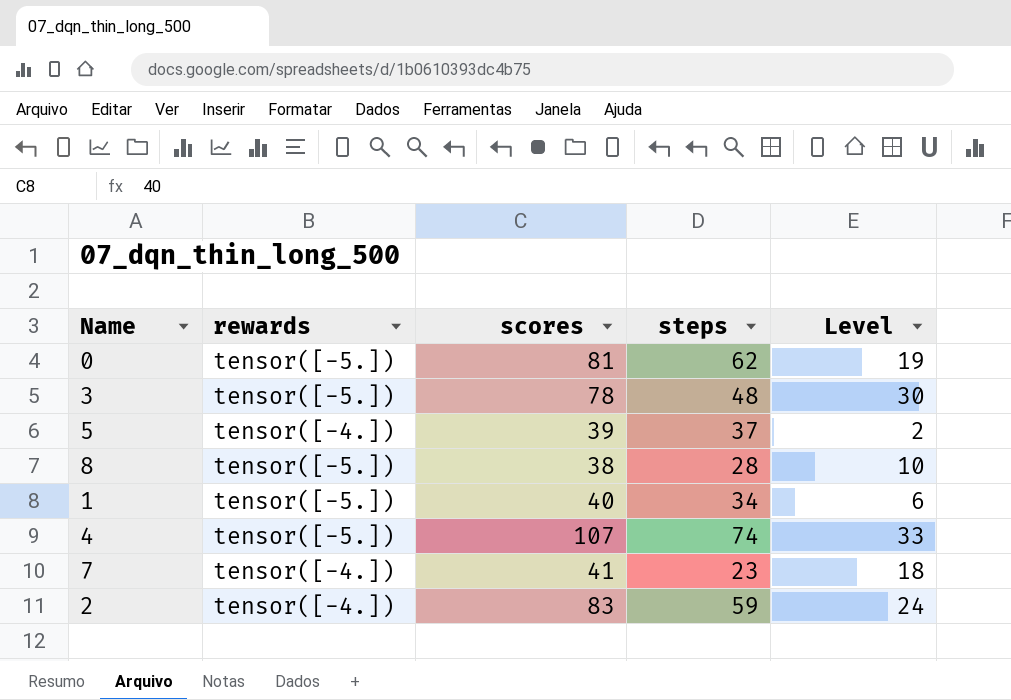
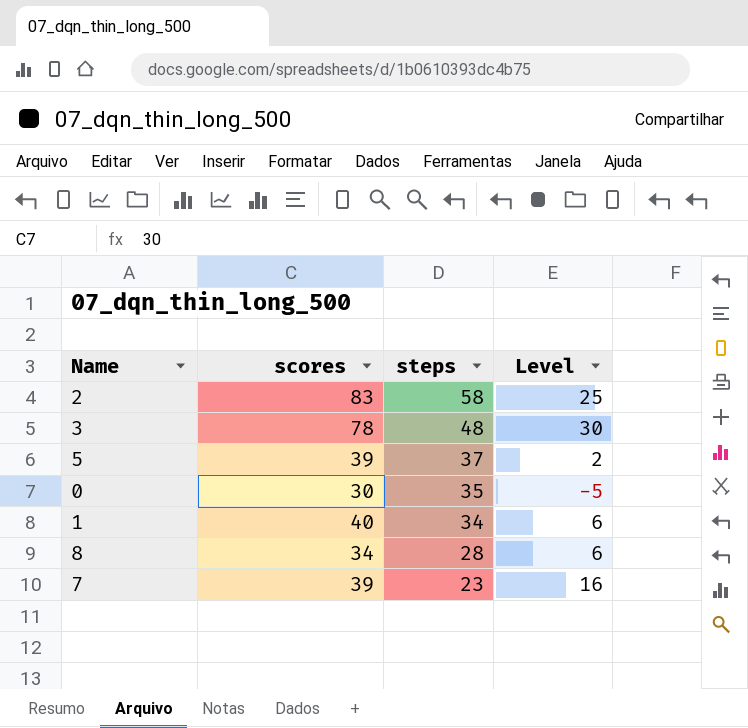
row order: none -> steps descending
column rewards | position: 2 -> none
row 4: tensor([-5.]) | 107 | 74 | 33 -> none
2 | steps: 59 -> 58
2 | Level: 24 -> 25
0 | scores: 81 -> 30
0 | steps: 62 -> 35
0 | Level: 19 -> -5
8 | scores: 38 -> 34
8 | Level: 10 -> 6
7 | scores: 41 -> 39
7 | Level: 18 -> 16

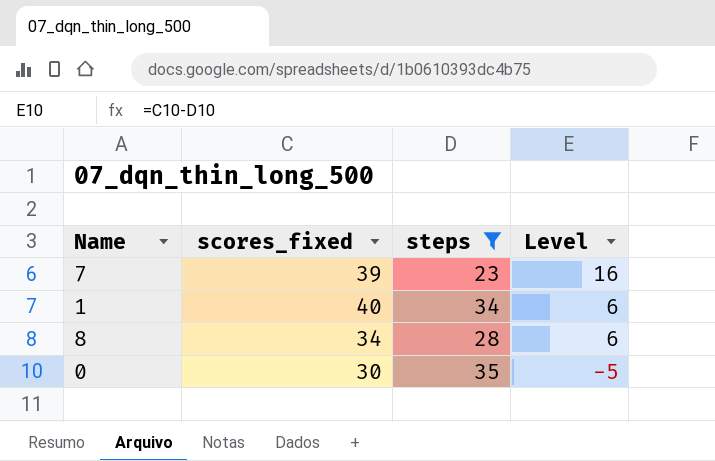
filter: none -> steps <= 35
row order: steps descending -> Level descending
column name: scores -> scores_fixed

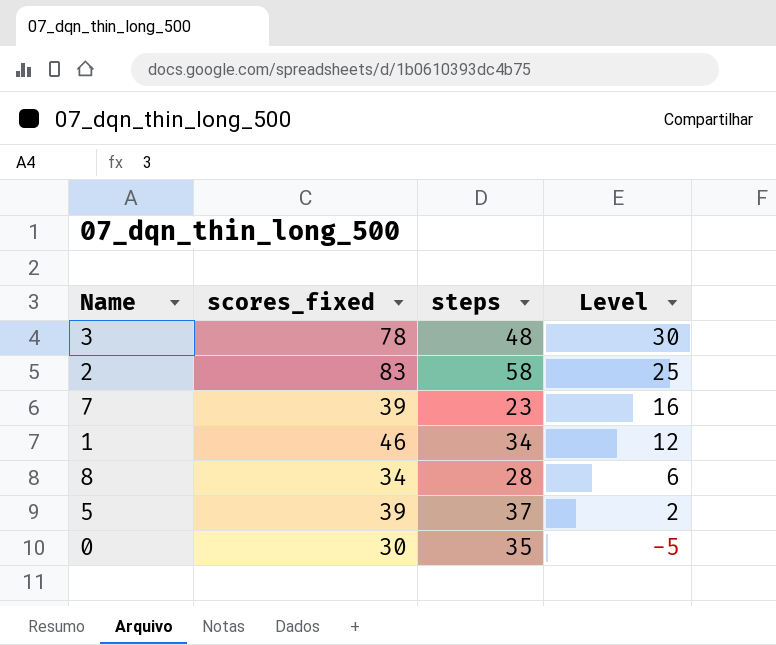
filter: steps <= 35 -> none
1 | scores_fixed: 40 -> 46
1 | Level: 6 -> 12

